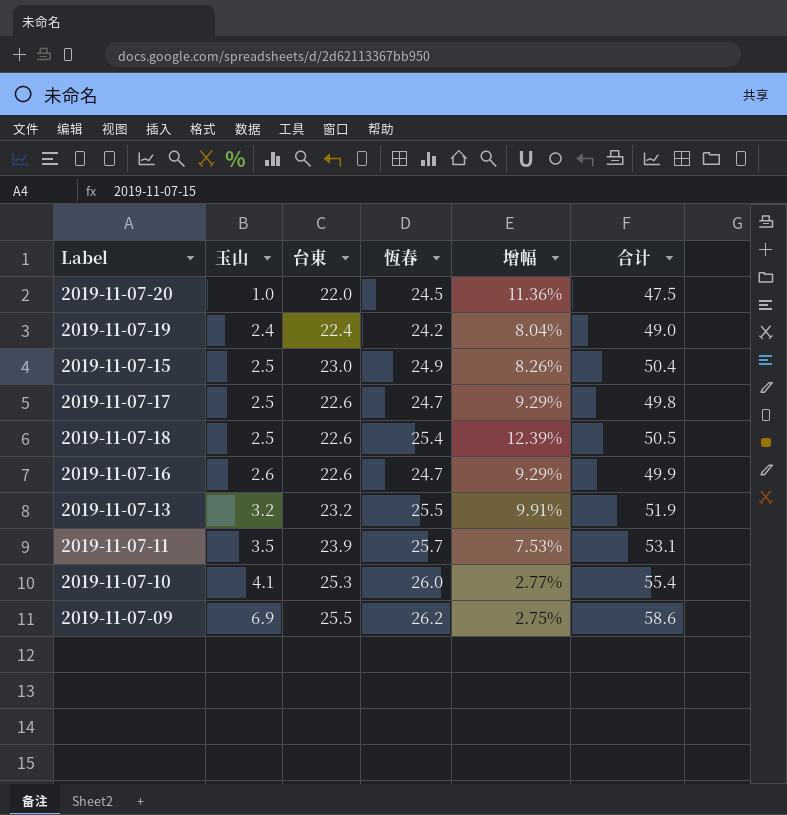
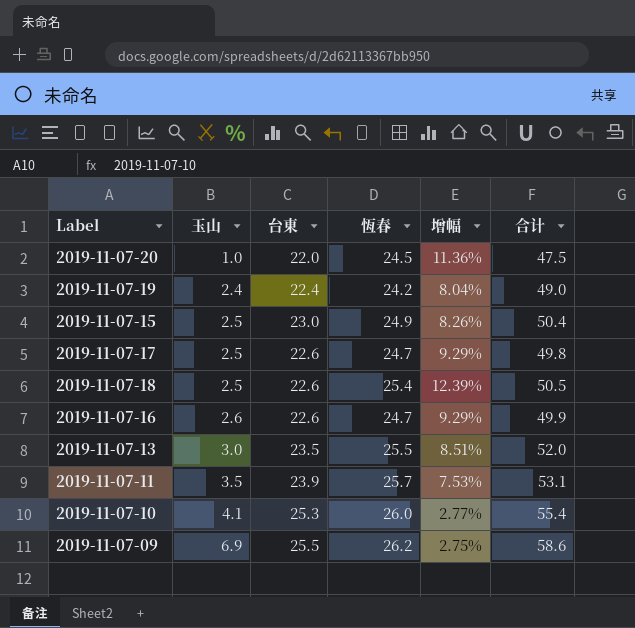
2019-11-07-13 | 玉山: 3.2 -> 3.0
2019-11-07-13 | 台東: 23.2 -> 23.5
2019-11-07-13 | 增幅: 9.91% -> 8.51%
2019-11-07-13 | 合计: 51.9 -> 52.0

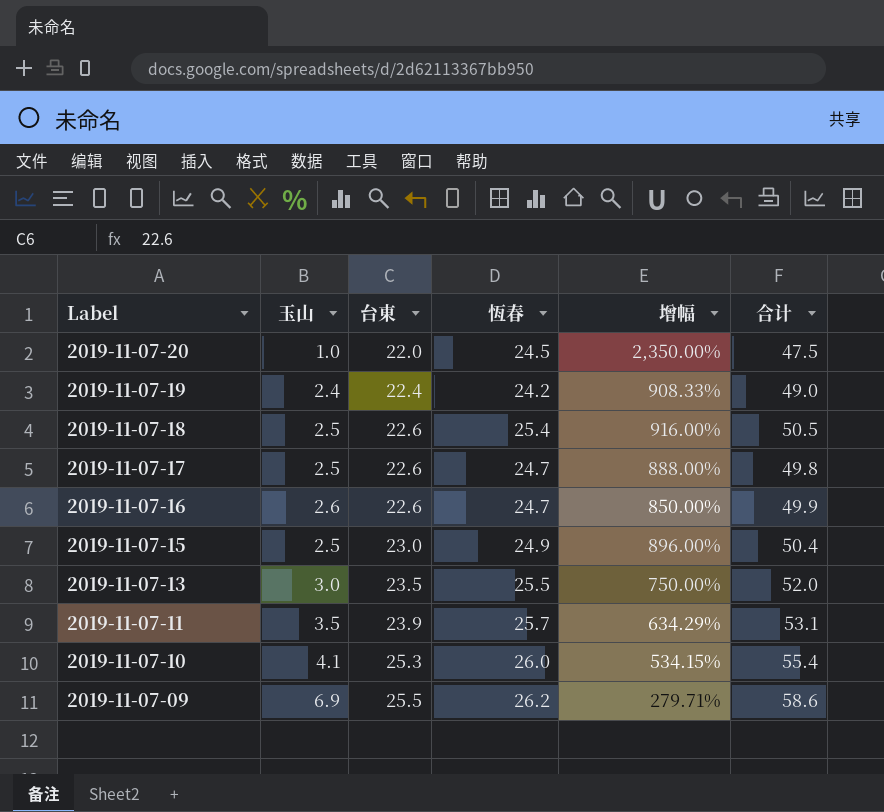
row order: 玉山 ascending -> Label descending
column 增幅 | formula: ([恆春] - [台東]) / [台東] -> ([恆春] - [玉山]) / [玉山]

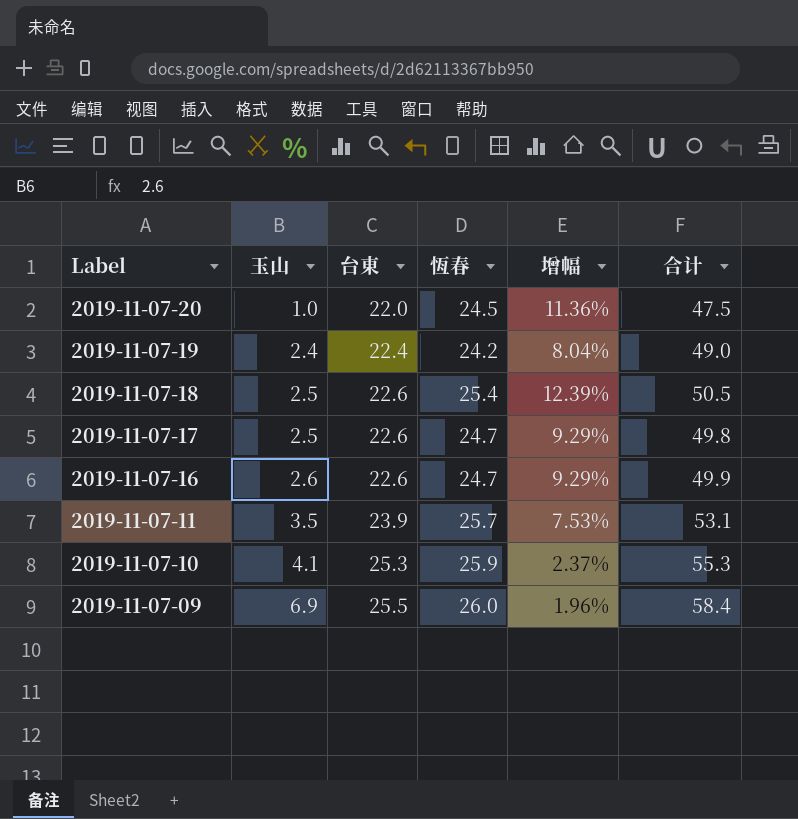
column 增幅 | formula: ([恆春] - [玉山]) / [玉山] -> ([恆春] - [台東]) / [台東]
row 2019-11-07-15: 2.5 | 23.0 | 24.9 | 896.00% | 50.4 -> none
row 2019-11-07-13: 3.0 | 23.5 | 25.5 | 750.00% | 52.0 -> none
2019-11-07-10 | 恆春: 26.0 -> 25.9
2019-11-07-10 | 合计: 55.4 -> 55.3
2019-11-07-09 | 恆春: 26.2 -> 26.0
2019-11-07-09 | 合计: 58.6 -> 58.4

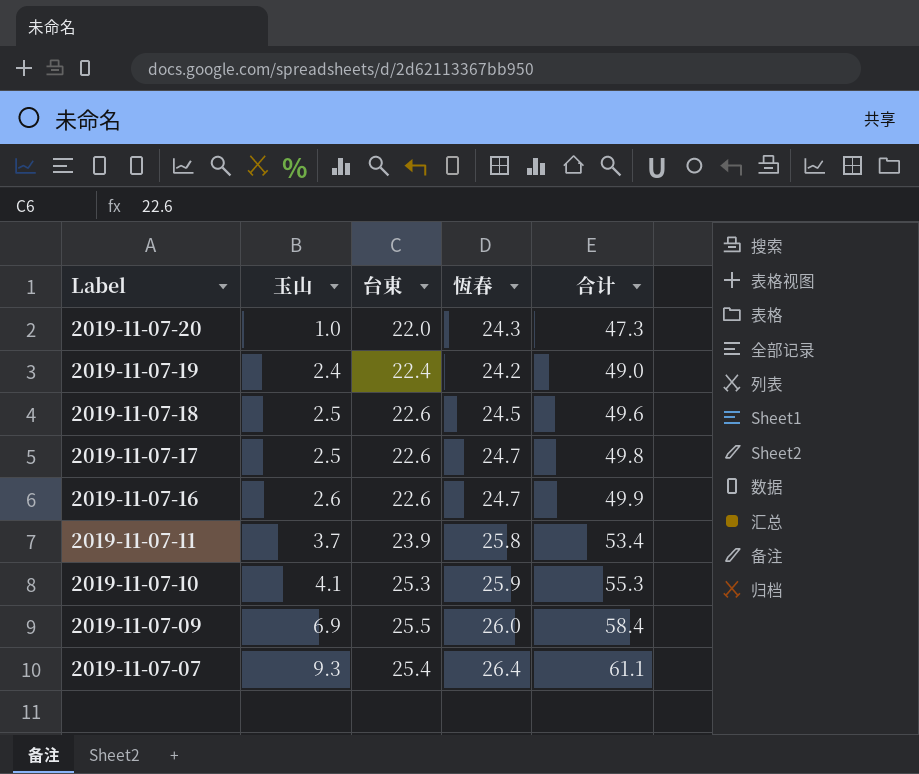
column 增幅 | formula: ([恆春] - [台東]) / [台東] -> none
2019-11-07-20 | 恆春: 24.5 -> 24.3
2019-11-07-20 | 合计: 47.5 -> 47.3
2019-11-07-18 | 恆春: 25.4 -> 24.5
2019-11-07-18 | 合计: 50.5 -> 49.6
2019-11-07-11 | 玉山: 3.5 -> 3.7
2019-11-07-11 | 恆春: 25.7 -> 25.8
2019-11-07-11 | 合计: 53.1 -> 53.4
row 2019-11-07-07: none -> 9.3 | 25.4 | 26.4 | 61.1

